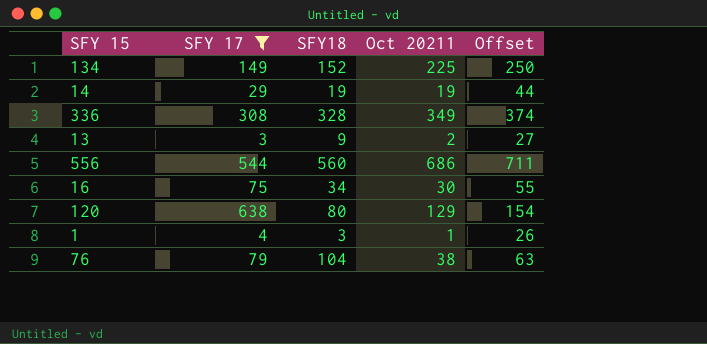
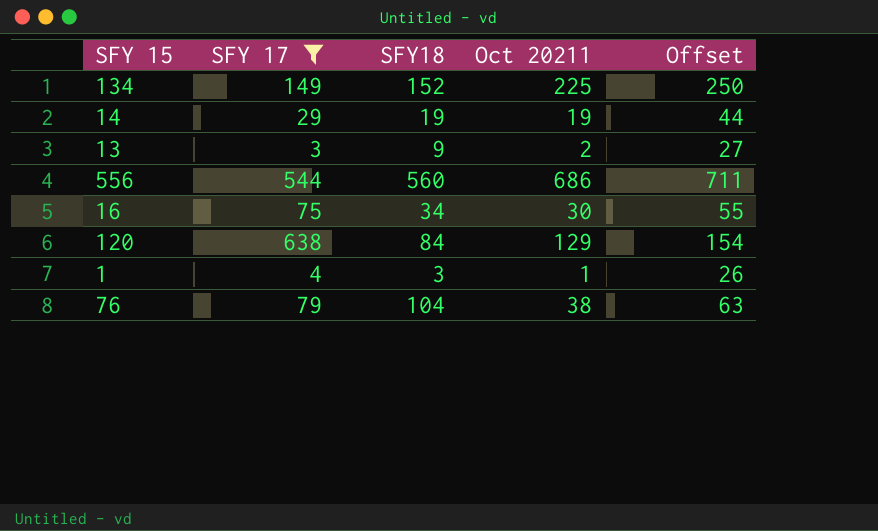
row 336: 308 | 328 | 349 | 374 -> none
120 | SFY18: 80 -> 84

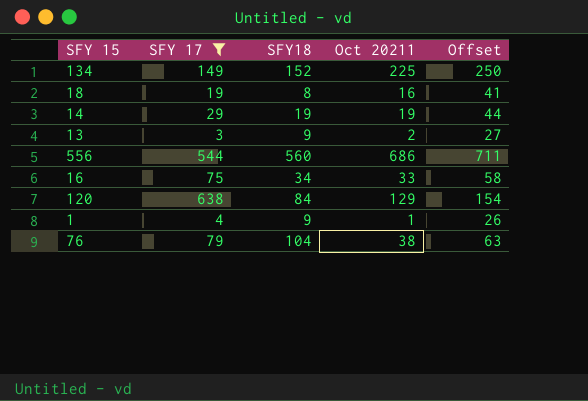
row 18: none -> 19 | 8 | 16 | 41
16 | Oct 20211: 30 -> 33
16 | Offset: 55 -> 58
1 | SFY18: 3 -> 9

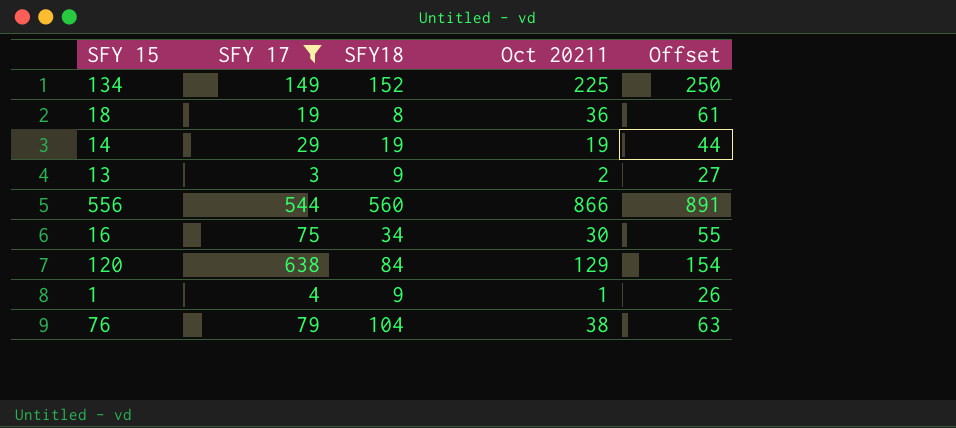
18 | Oct 20211: 16 -> 36
18 | Offset: 41 -> 61
556 | Oct 20211: 686 -> 866
556 | Offset: 711 -> 891
16 | Oct 20211: 33 -> 30
16 | Offset: 58 -> 55

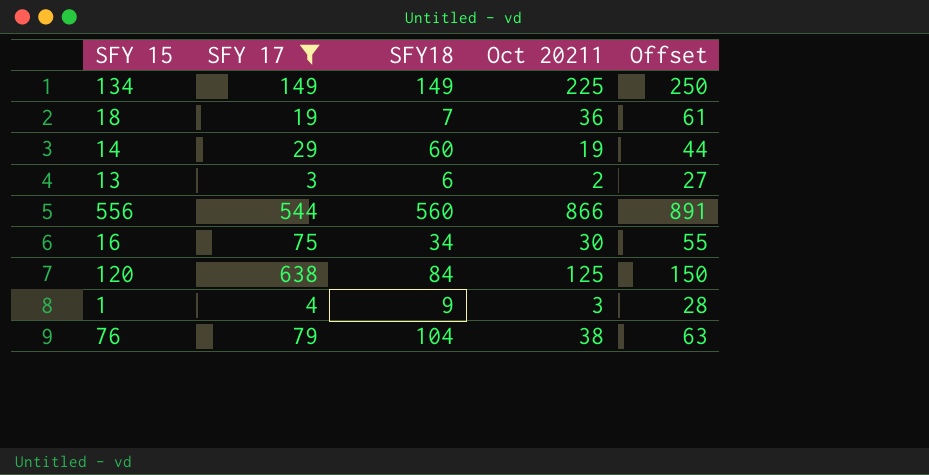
134 | SFY18: 152 -> 149
18 | SFY18: 8 -> 7
14 | SFY18: 19 -> 60
13 | SFY18: 9 -> 6
120 | Oct 20211: 129 -> 125
120 | Offset: 154 -> 150
1 | Oct 20211: 1 -> 3
1 | Offset: 26 -> 28

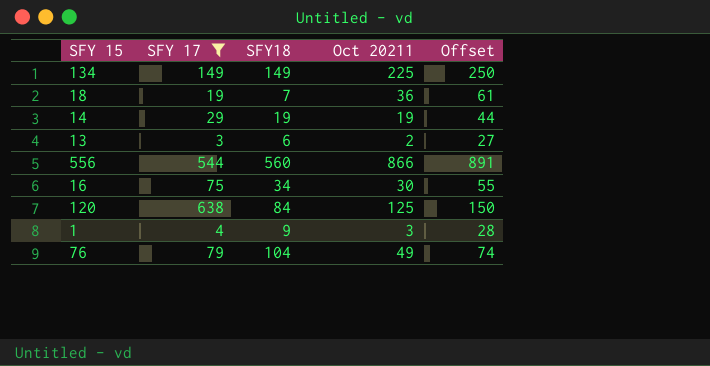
14 | SFY18: 60 -> 19
76 | Oct 20211: 38 -> 49
76 | Offset: 63 -> 74

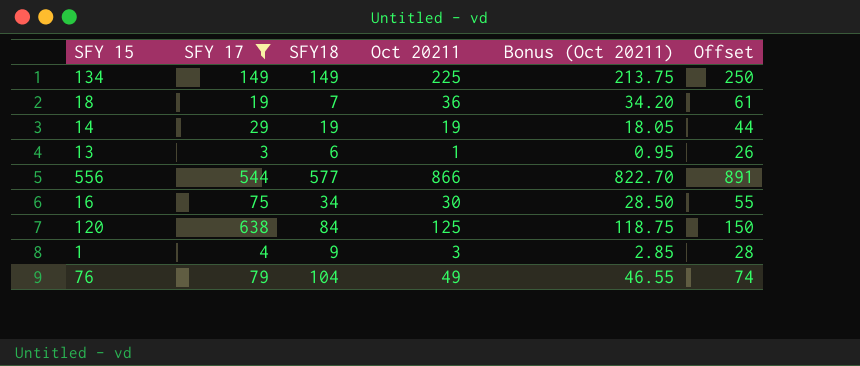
column Bonus (Oct 20211) | formula: none -> [Oct 20211] * 0.95
13 | Oct 20211: 2 -> 1
13 | Offset: 27 -> 26
556 | SFY18: 560 -> 577

